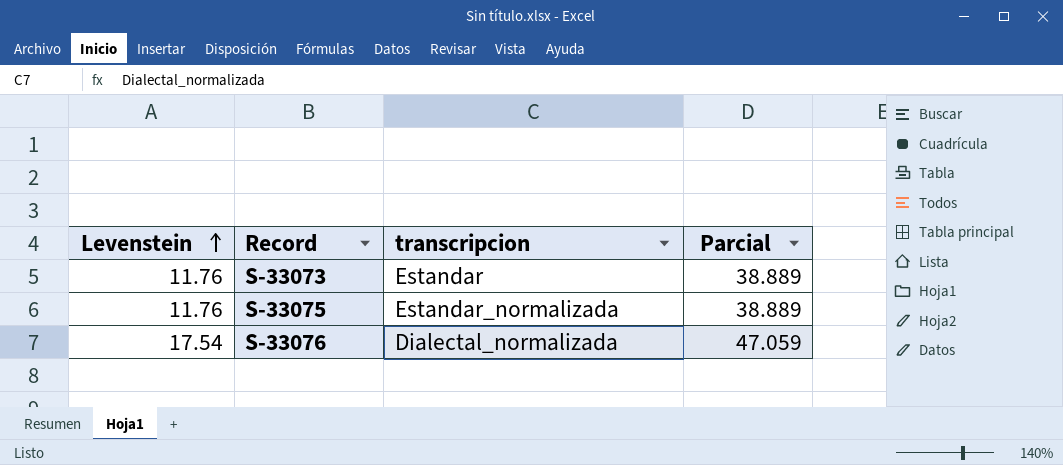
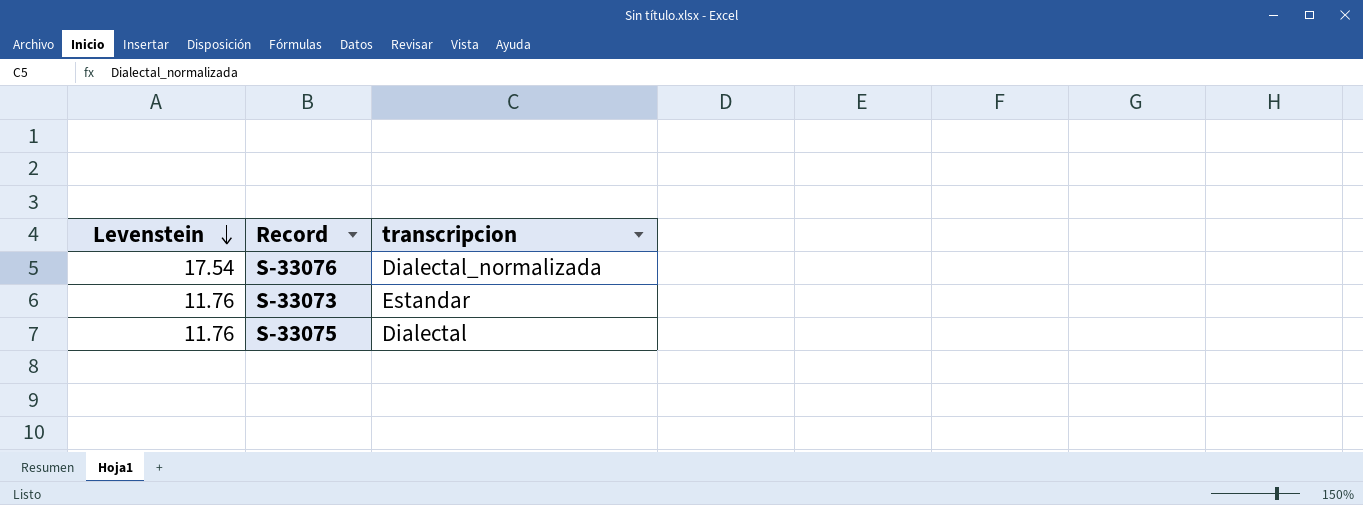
row order: Levenstein ascending -> Levenstein descending
column Parcial | position: 4 -> none
S-33075 | transcripcion: Estandar_normalizada -> Dialectal

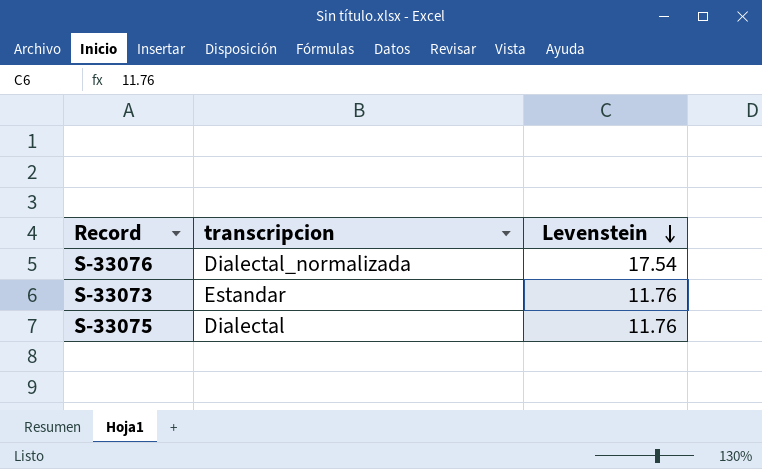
column Levenstein | position: 1 -> 3

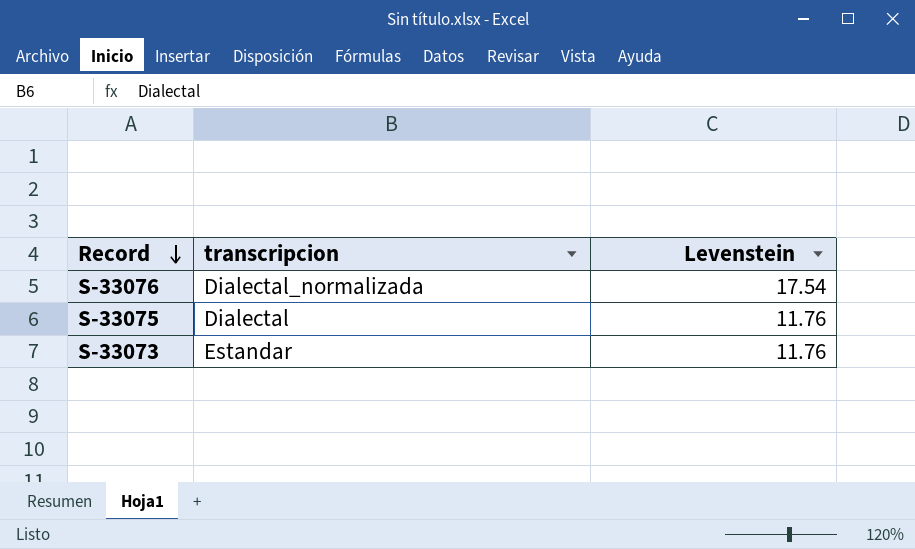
row order: Levenstein descending -> Record descending

